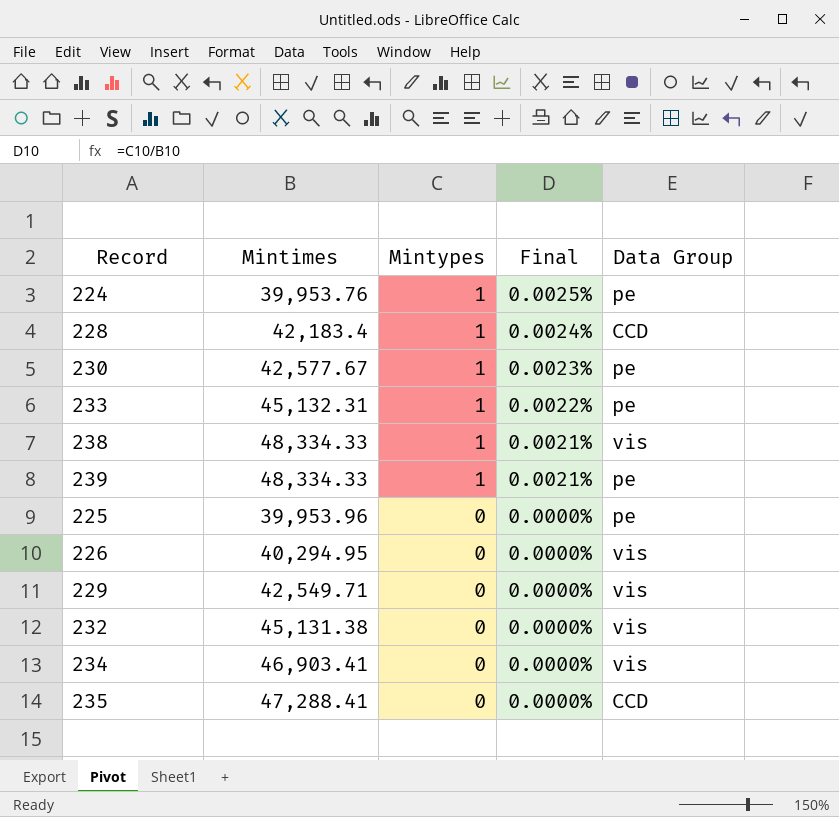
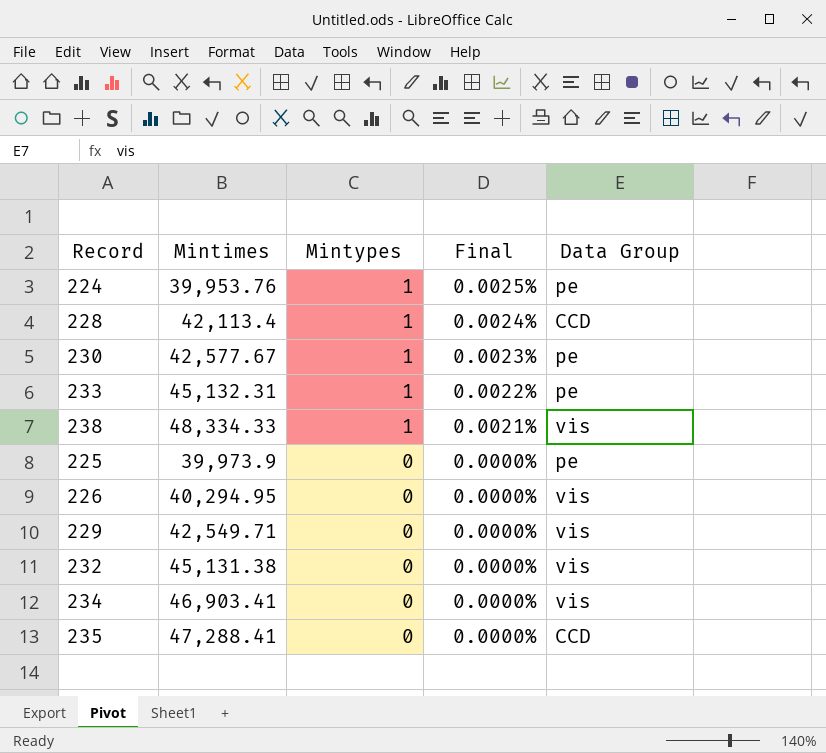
row 239: 48,334.33 | 1 | 0.0021% | pe -> none
228 | Mintimes: 42,183.4 -> 42,113.4
225 | Mintimes: 39,953.96 -> 39,973.9

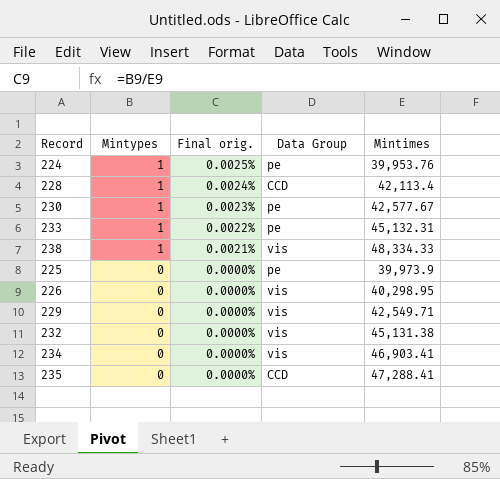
column name: Final -> Final orig.
column Mintimes | position: 2 -> 5
226 | Mintimes: 40,294.95 -> 40,298.95

